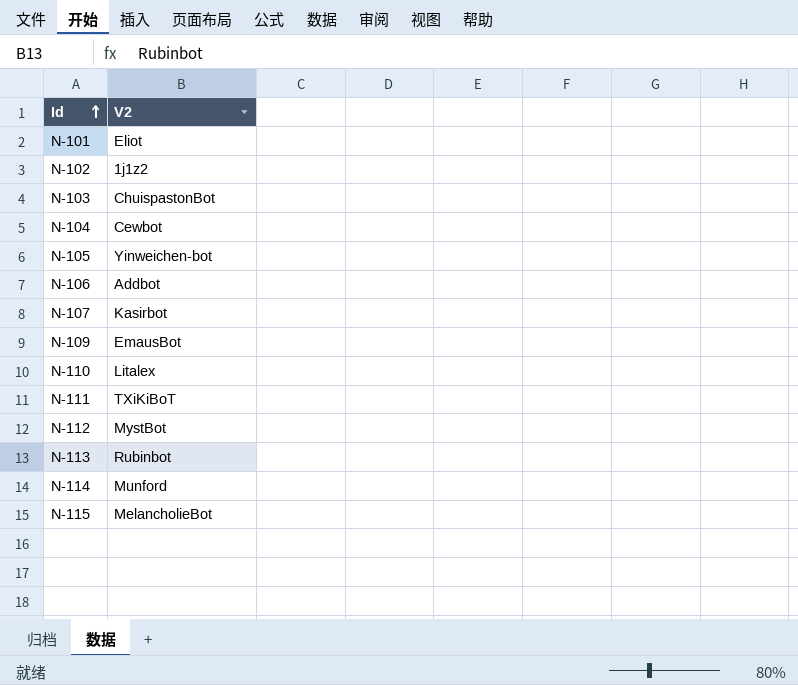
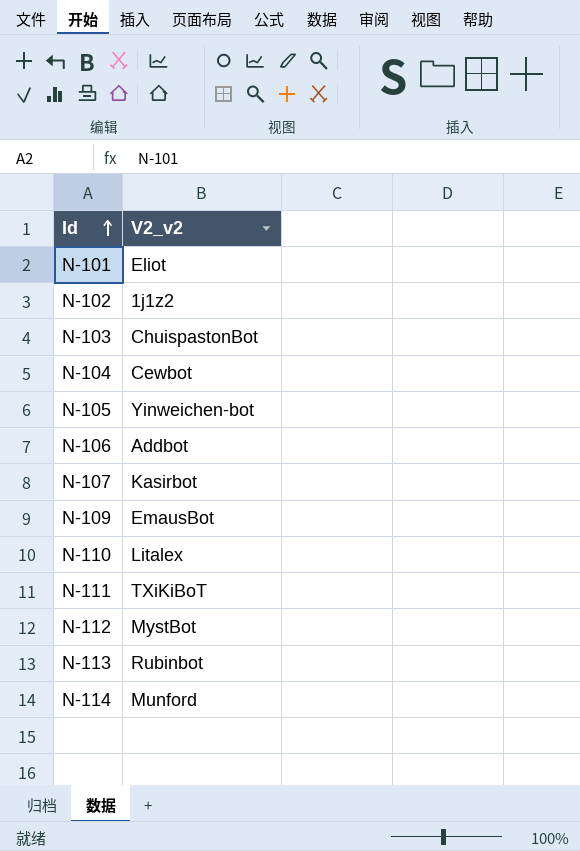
column name: V2 -> V2_v2
row N-115: MelancholieBot -> none

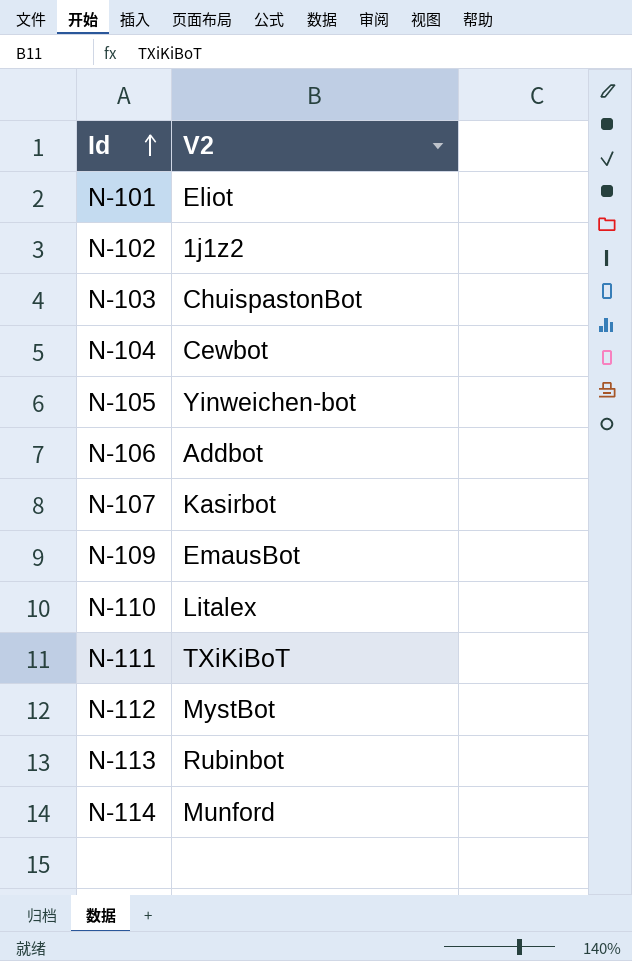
column name: V2_v2 -> V2

